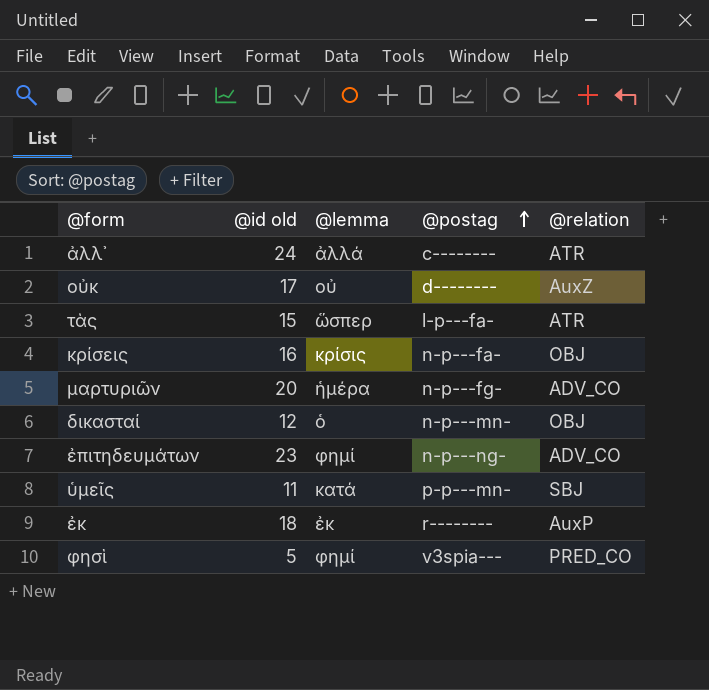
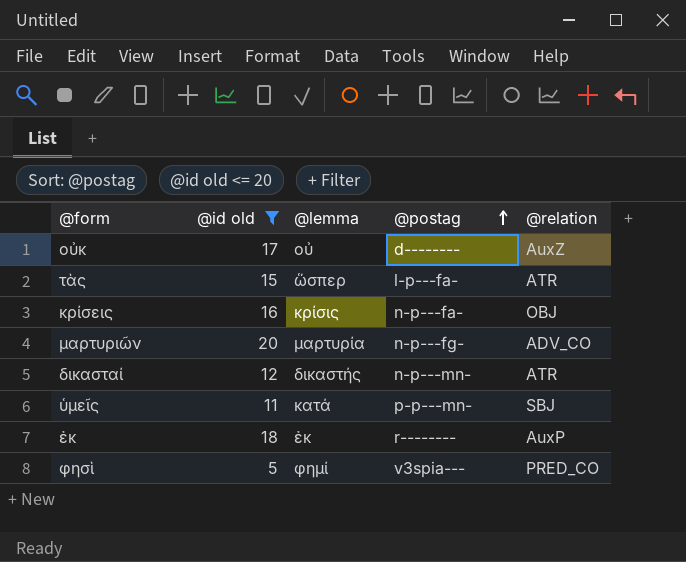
filter: none -> @id old <= 20
μαρτυριῶν | @lemma: ἡμέρα -> μαρτυρία
δικασταί | @lemma: ὁ -> δικαστής
δικασταί | @relation: OBJ -> ATR

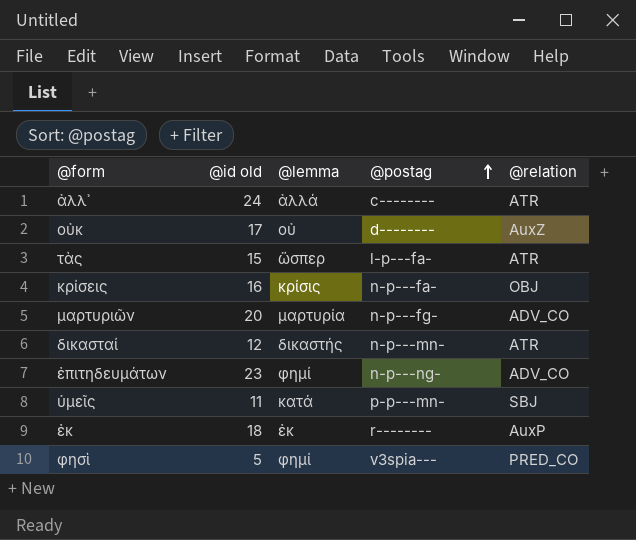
filter: @id old <= 20 -> none

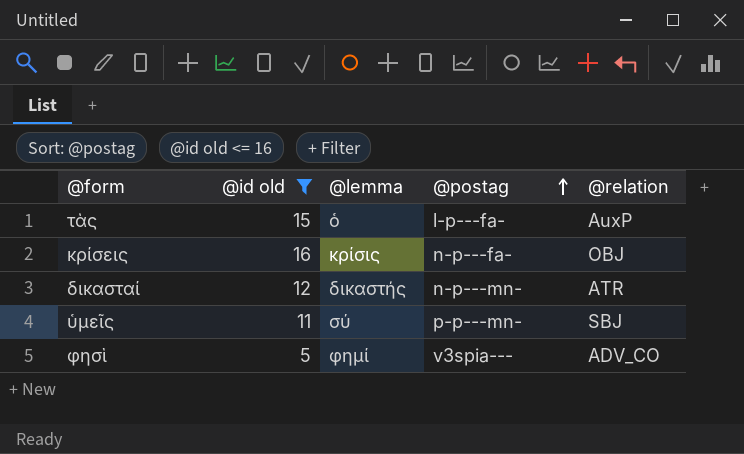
filter: none -> @id old <= 16
τὰς | @lemma: ὥσπερ -> ὁ
τὰς | @relation: ATR -> AuxP
ὑμεῖς | @lemma: κατά -> σύ
φησὶ | @relation: PRED_CO -> ADV_CO

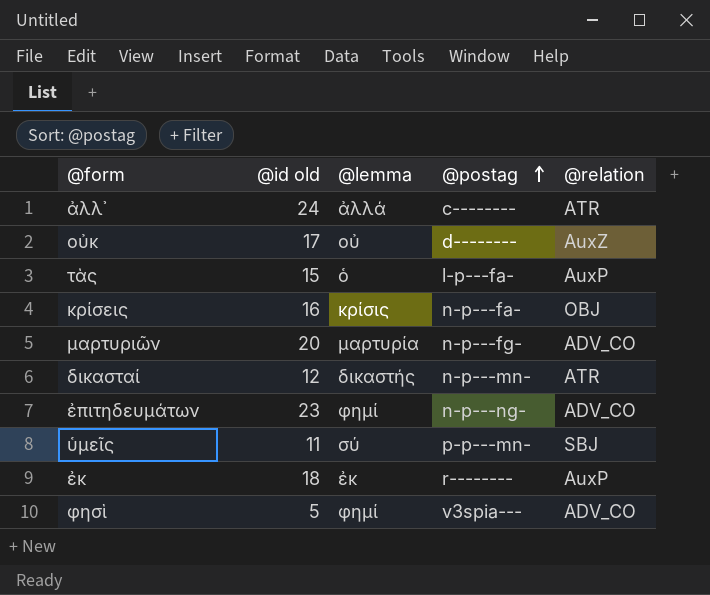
filter: @id old <= 16 -> none

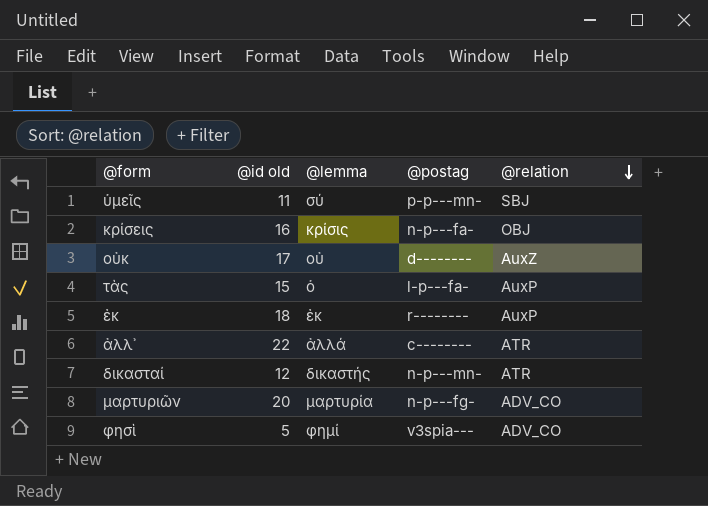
row order: @postag ascending -> @relation descending
row ἐπιτηδευμάτων: 23 | φημί | n-p---ng- | ADV_CO -> none
ἀλλ᾽ | @id old: 24 -> 22

